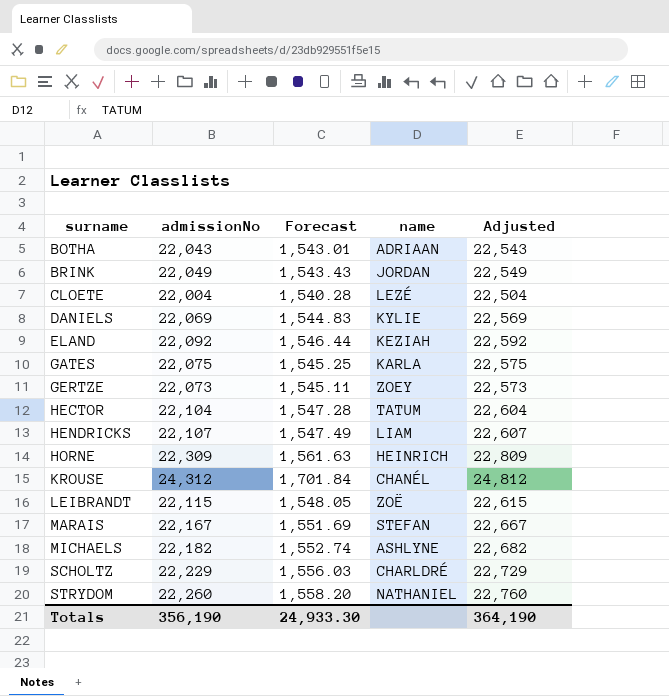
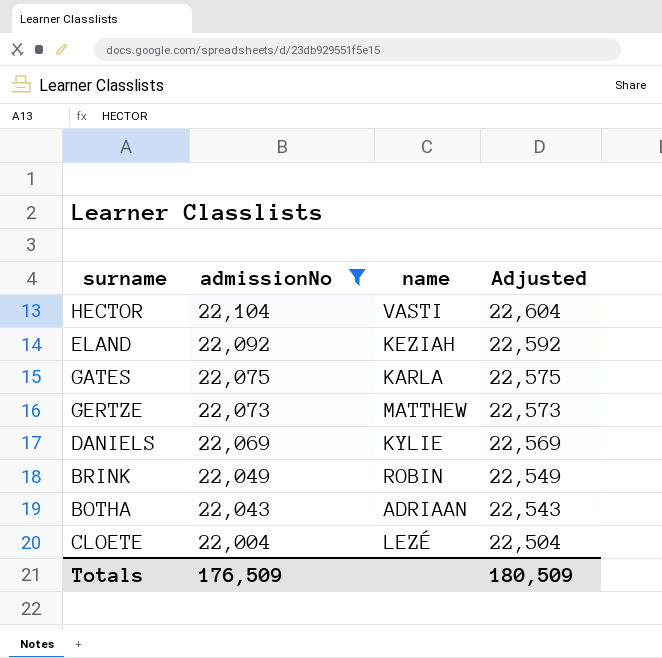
filter: none -> admissionNo <= 22,104
row order: surname ascending -> admissionNo descending
column Forecast | formula: [admissionNo] * 0.07 -> none
HECTOR | name: TATUM -> VASTI
GERTZE | name: ZOEY -> MATTHEW
BRINK | name: JORDAN -> ROBIN
Totals | admissionNo: 356,190 -> 176,509
Totals | Adjusted: 364,190 -> 180,509

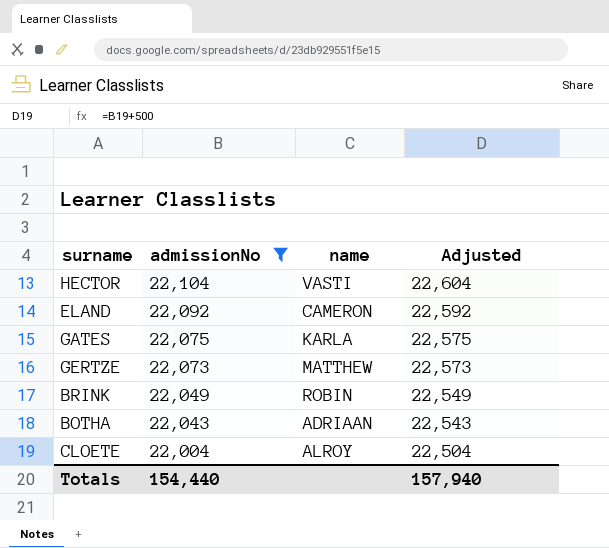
row DANIELS: 22,069 | KYLIE | 22,569 -> none
ELAND | name: KEZIAH -> CAMERON
CLOETE | name: LEZÉ -> ALROY
Totals | admissionNo: 176,509 -> 154,440
Totals | Adjusted: 180,509 -> 157,940

